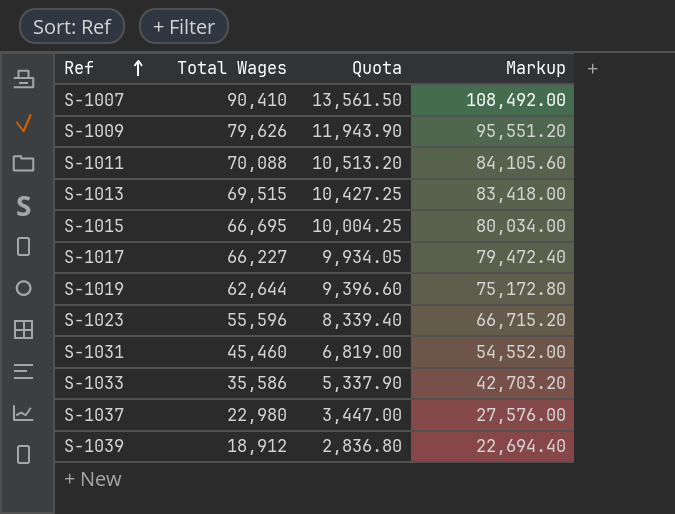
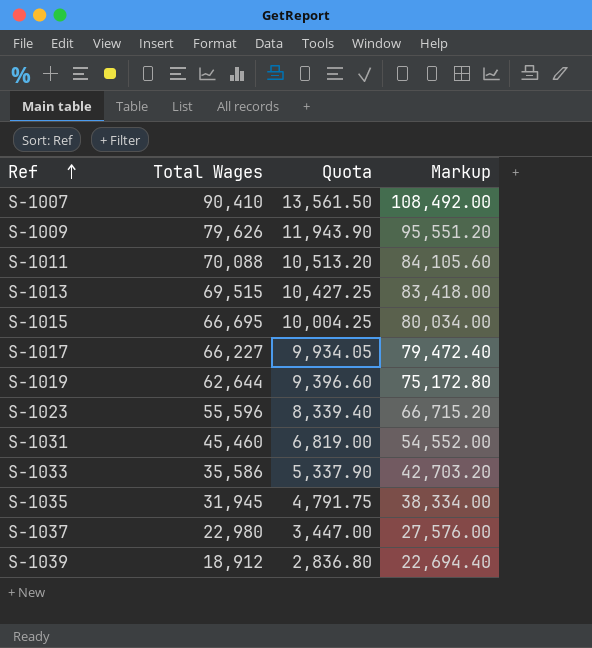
row S-1035: none -> 31,945 | 4,791.75 | 38,334.00

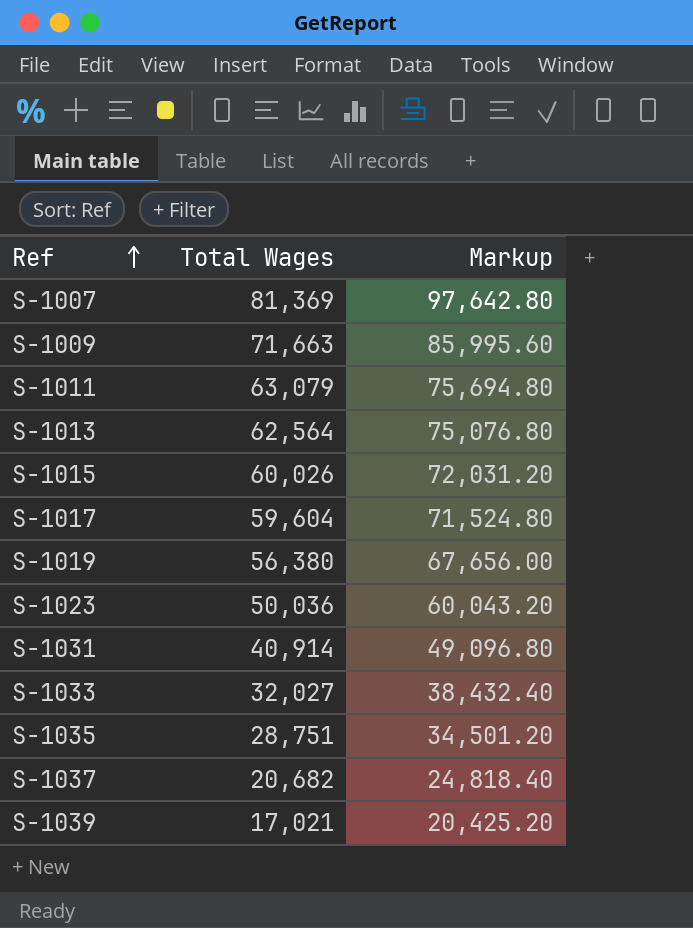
column Quota | formula: [Total Wages] * 0.15 -> none
S-1007 | Total Wages: 90,410 -> 81,369
S-1007 | Markup: 108,492.00 -> 97,642.80
S-1009 | Total Wages: 79,626 -> 71,663
S-1009 | Markup: 95,551.20 -> 85,995.60
S-1011 | Total Wages: 70,088 -> 63,079
S-1011 | Markup: 84,105.60 -> 75,694.80
S-1013 | Total Wages: 69,515 -> 62,564
S-1013 | Markup: 83,418.00 -> 75,076.80
S-1015 | Total Wages: 66,695 -> 60,026
S-1015 | Markup: 80,034.00 -> 72,031.20
S-1017 | Total Wages: 66,227 -> 59,604
S-1017 | Markup: 79,472.40 -> 71,524.80
S-1019 | Total Wages: 62,644 -> 56,380
S-1019 | Markup: 75,172.80 -> 67,656.00
S-1023 | Total Wages: 55,596 -> 50,036
S-1023 | Markup: 66,715.20 -> 60,043.20
S-1031 | Total Wages: 45,460 -> 40,914
S-1031 | Markup: 54,552.00 -> 49,096.80
S-1033 | Total Wages: 35,586 -> 32,027
S-1033 | Markup: 42,703.20 -> 38,432.40
S-1035 | Total Wages: 31,945 -> 28,751
S-1035 | Markup: 38,334.00 -> 34,501.20
S-1037 | Total Wages: 22,980 -> 20,682
S-1037 | Markup: 27,576.00 -> 24,818.40
S-1039 | Total Wages: 18,912 -> 17,021
S-1039 | Markup: 22,694.40 -> 20,425.20

